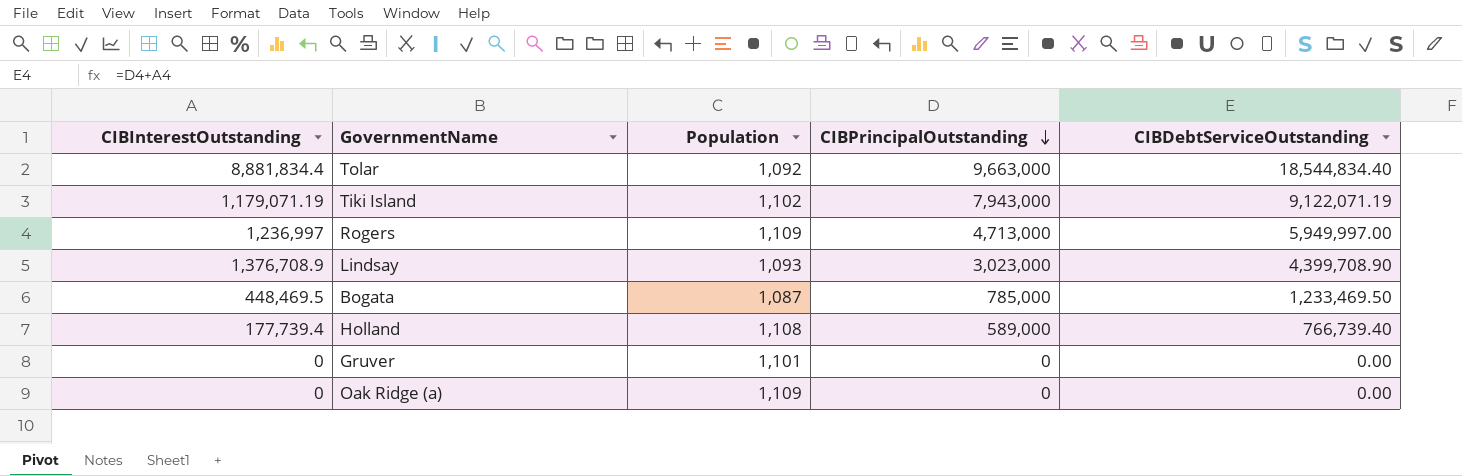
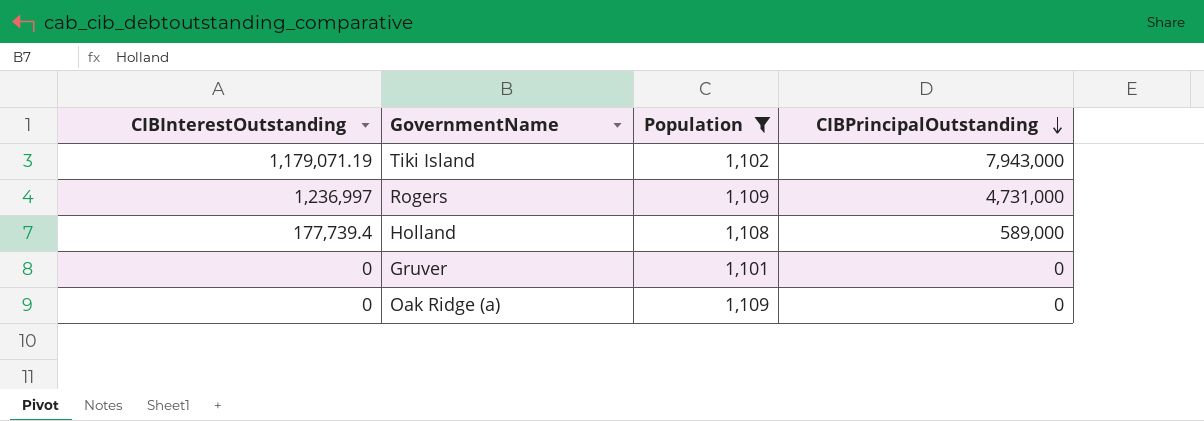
filter: none -> Population >= 1,101
column CIBDebtServiceOutstanding | formula: [CIBInterestOutstanding] + [CIBPrincipalOutstanding] -> none
Rogers | CIBPrincipalOutstanding: 4,713,000 -> 4,731,000

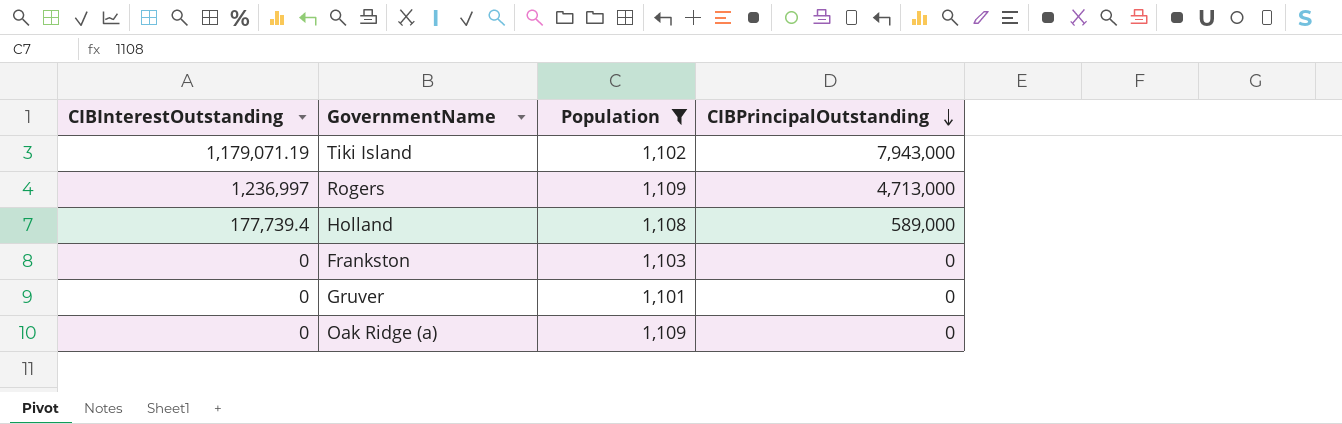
Rogers | CIBPrincipalOutstanding: 4,731,000 -> 4,713,000
row Frankston: none -> 0 | 1,103 | 0

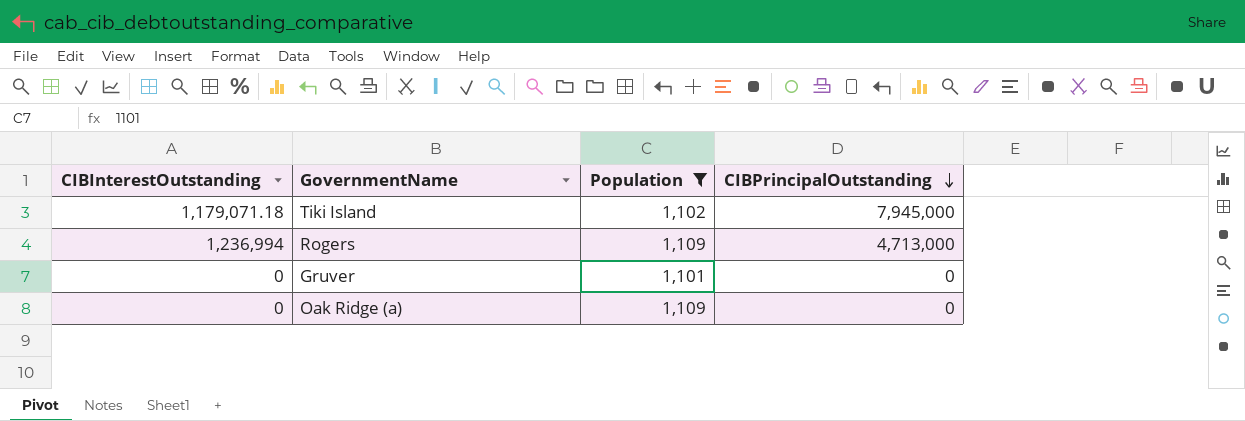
row Holland: 177,739.4 | 1,108 | 589,000 -> none
row Frankston: 0 | 1,103 | 0 -> none
Tiki Island | CIBInterestOutstanding: 1,179,071.19 -> 1,179,071.18
Tiki Island | CIBPrincipalOutstanding: 7,943,000 -> 7,945,000
Rogers | CIBInterestOutstanding: 1,236,997 -> 1,236,994

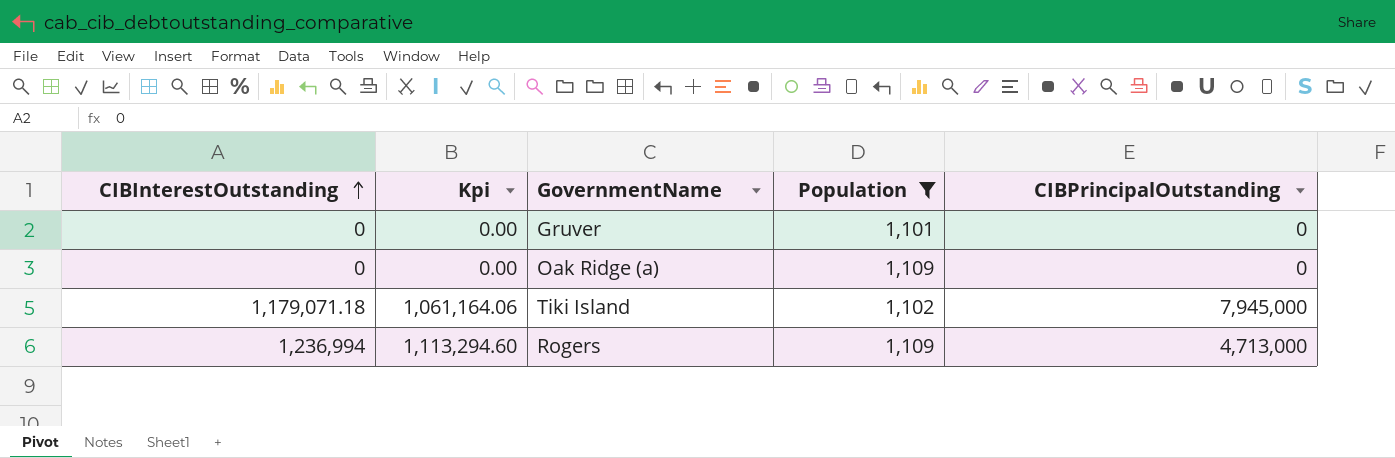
row order: CIBPrincipalOutstanding descending -> CIBInterestOutstanding ascending
column Kpi | formula: none -> [CIBInterestOutstanding] * 0.9

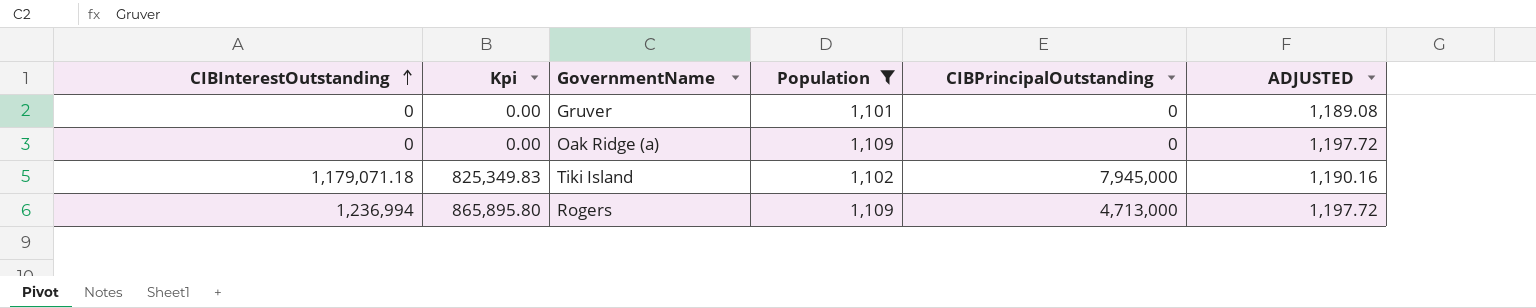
column Kpi | formula: [CIBInterestOutstanding] * 0.9 -> [CIBInterestOutstanding] * 0.7
column ADJUSTED | formula: none -> [Population] * 1.08

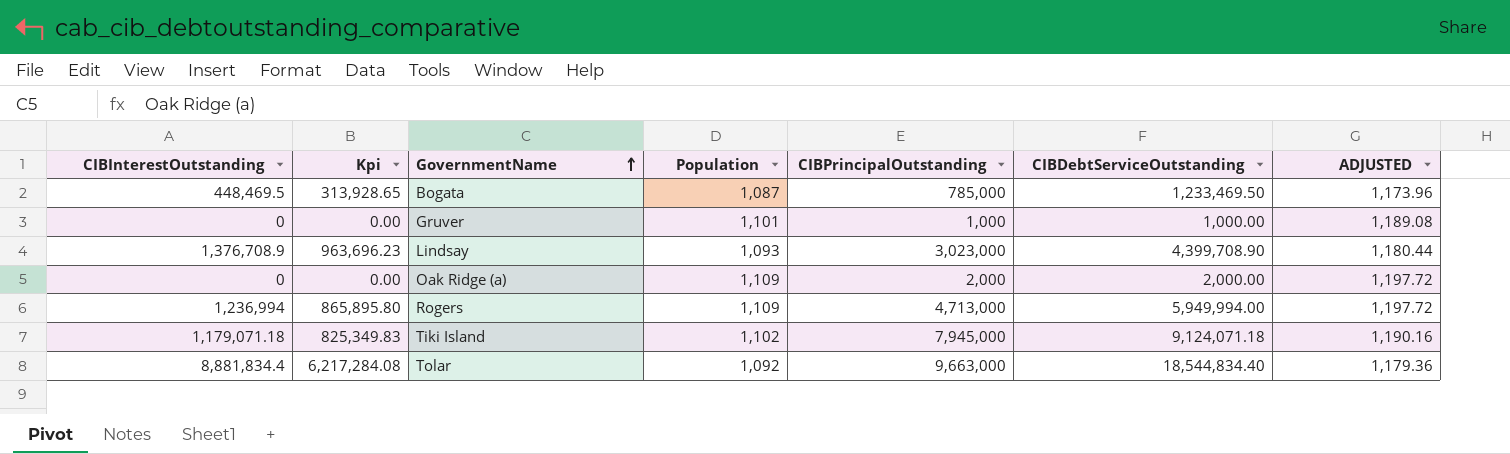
filter: Population >= 1,101 -> none
row order: CIBInterestOutstanding ascending -> GovernmentName ascending
column CIBDebtServiceOutstanding | formula: none -> [CIBInterestOutstanding] + [CIBPrincipalOutstanding]
Gruver | CIBPrincipalOutstanding: 0 -> 1,000
Oak Ridge (a) | CIBPrincipalOutstanding: 0 -> 2,000

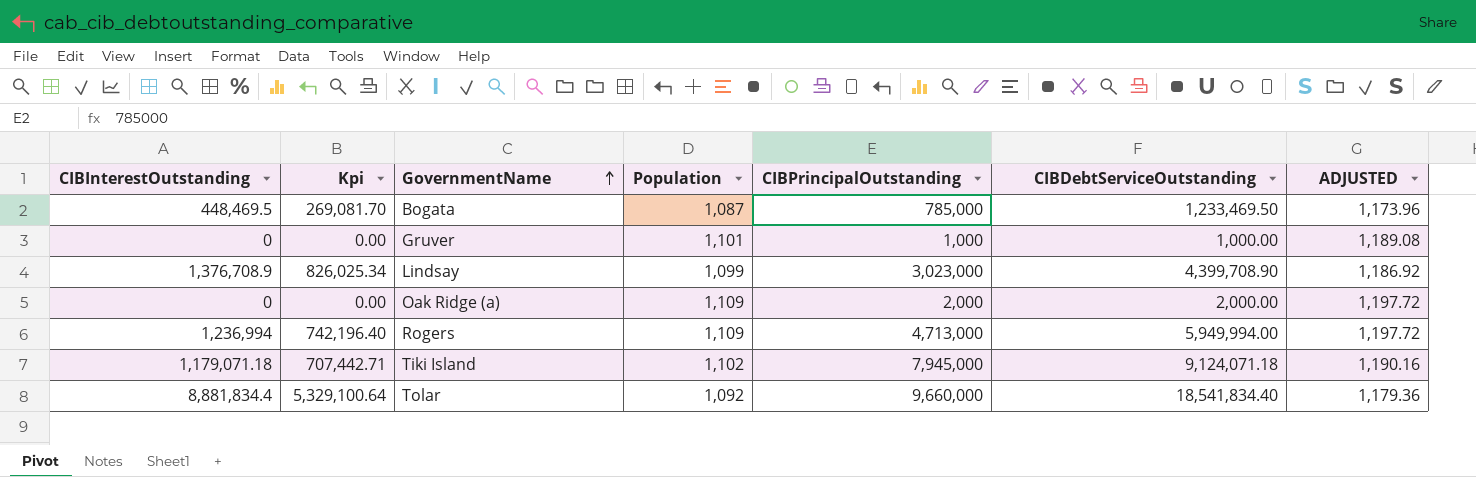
column Kpi | formula: [CIBInterestOutstanding] * 0.7 -> [CIBInterestOutstanding] * 0.6
Lindsay | Population: 1,093 -> 1,099
Lindsay | ADJUSTED: 1,180.44 -> 1,186.92
Tolar | CIBPrincipalOutstanding: 9,663,000 -> 9,660,000
Tolar | CIBDebtServiceOutstanding: 18,544,834.40 -> 18,541,834.40

